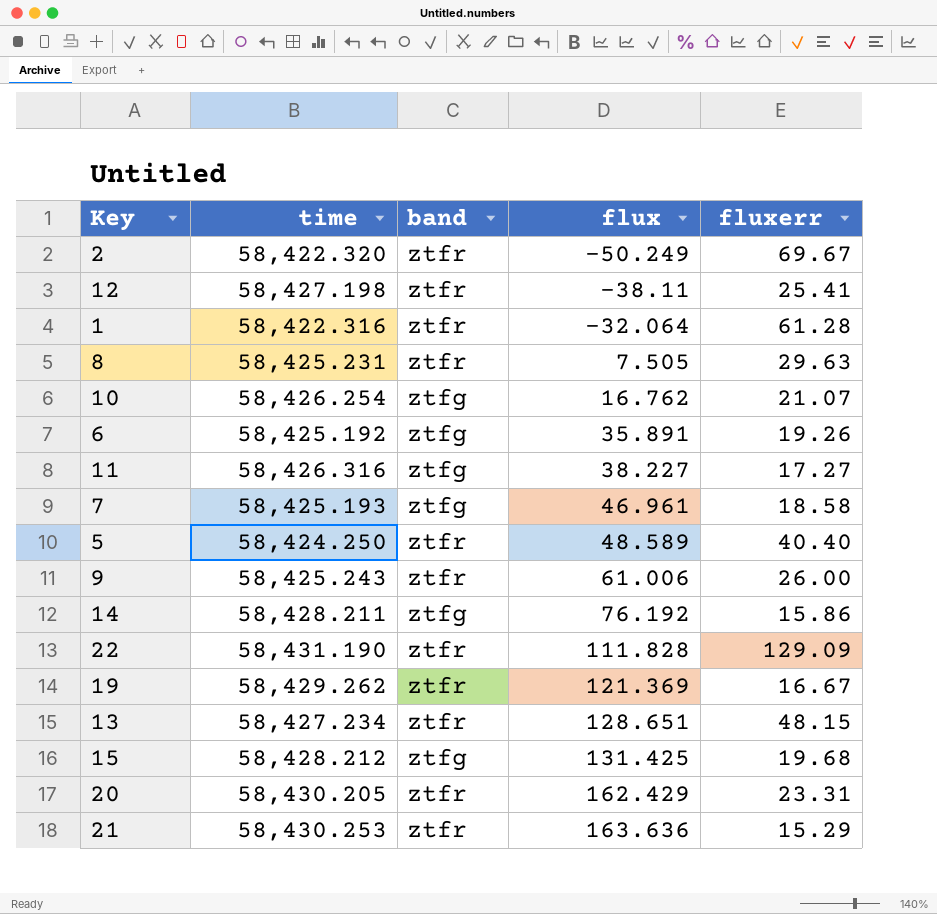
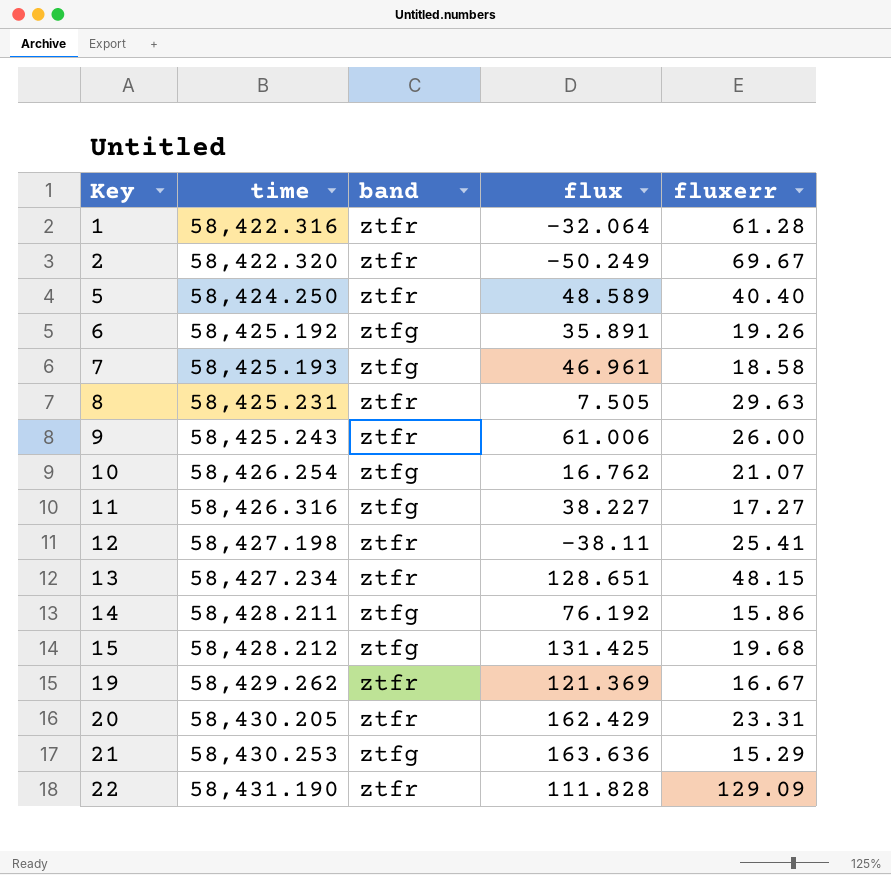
row order: flux ascending -> Key ascending
21 | band: ztfr -> ztfg

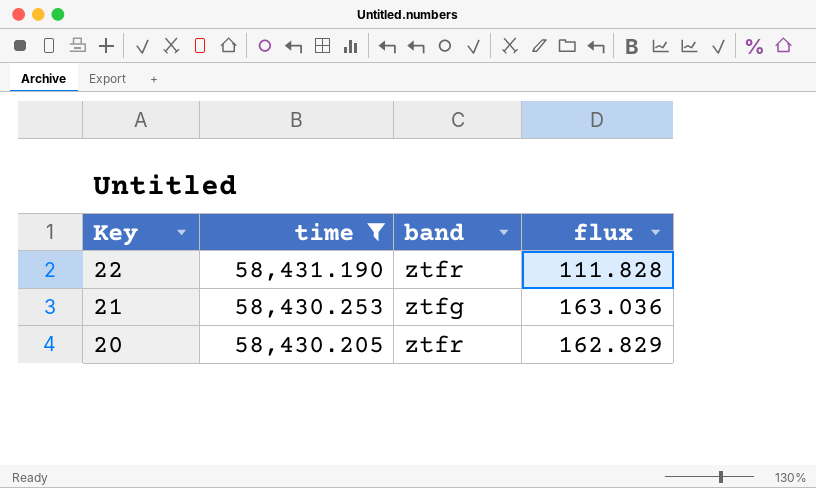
filter: none -> time >= 58,430.205
row order: Key ascending -> Key descending
column fluxerr | position: 5 -> none
21 | flux: 163.636 -> 163.036
20 | flux: 162.429 -> 162.829

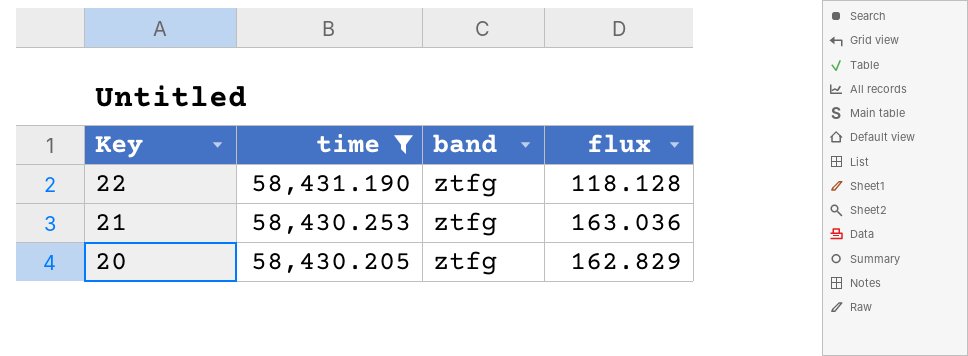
22 | band: ztfr -> ztfg
22 | flux: 111.828 -> 118.128
20 | band: ztfr -> ztfg

